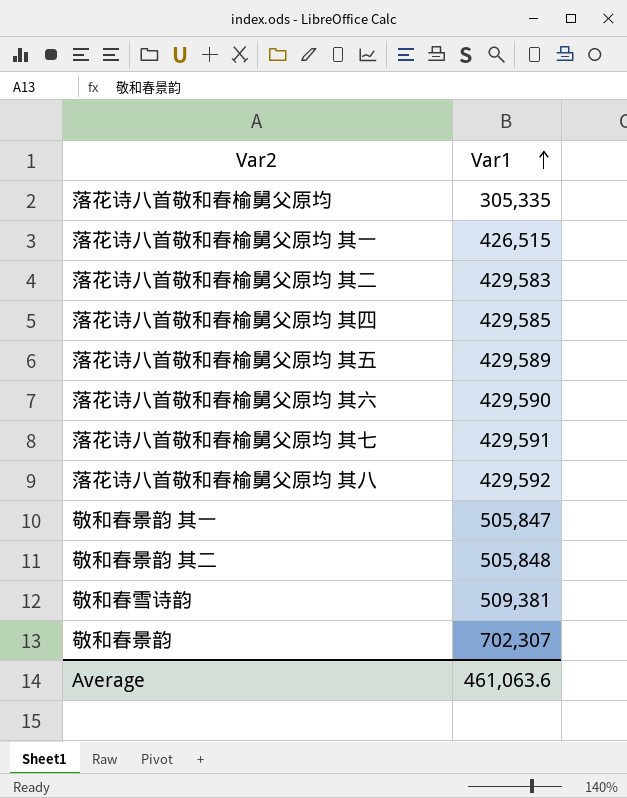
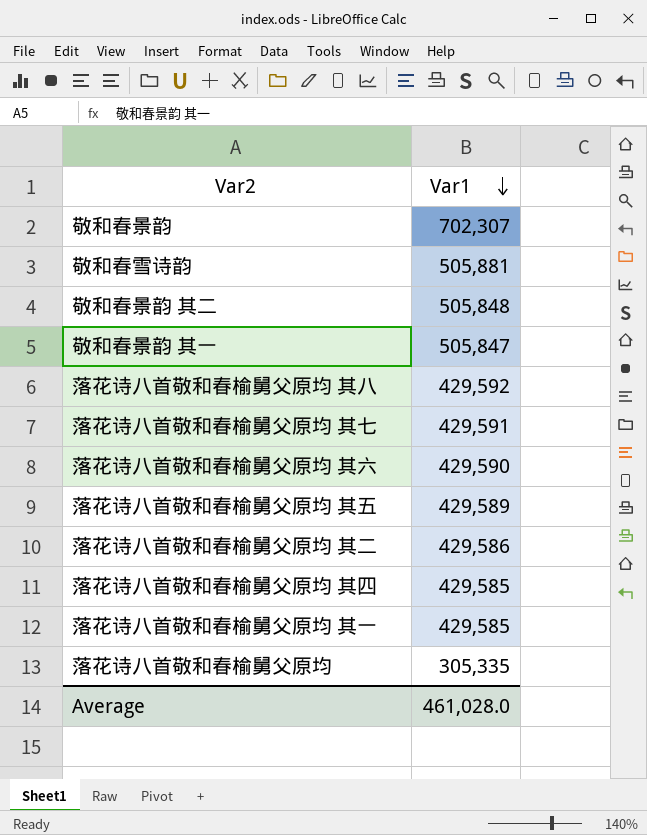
row order: Var1 ascending -> Var1 descending
敬和春雪诗韵 | Var1: 509,381 -> 505,881
落花诗八首敬和春榆舅父原均 其二 | Var1: 429,583 -> 429,586
落花诗八首敬和春榆舅父原均 其一 | Var1: 426,515 -> 429,585
Average | Var1: 461,063.6 -> 461,028.0

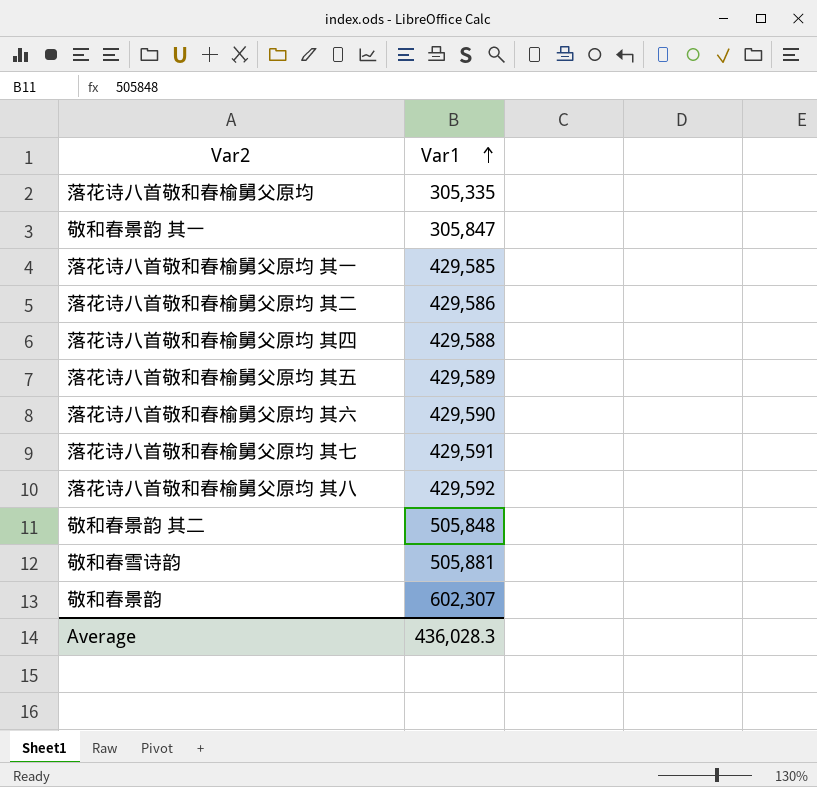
row order: Var1 descending -> Var1 ascending
敬和春景韵 其一 | Var1: 505,847 -> 305,847
落花诗八首敬和春榆舅父原均 其四 | Var1: 429,585 -> 429,588
敬和春景韵 | Var1: 702,307 -> 602,307
Average | Var1: 461,028.0 -> 436,028.3

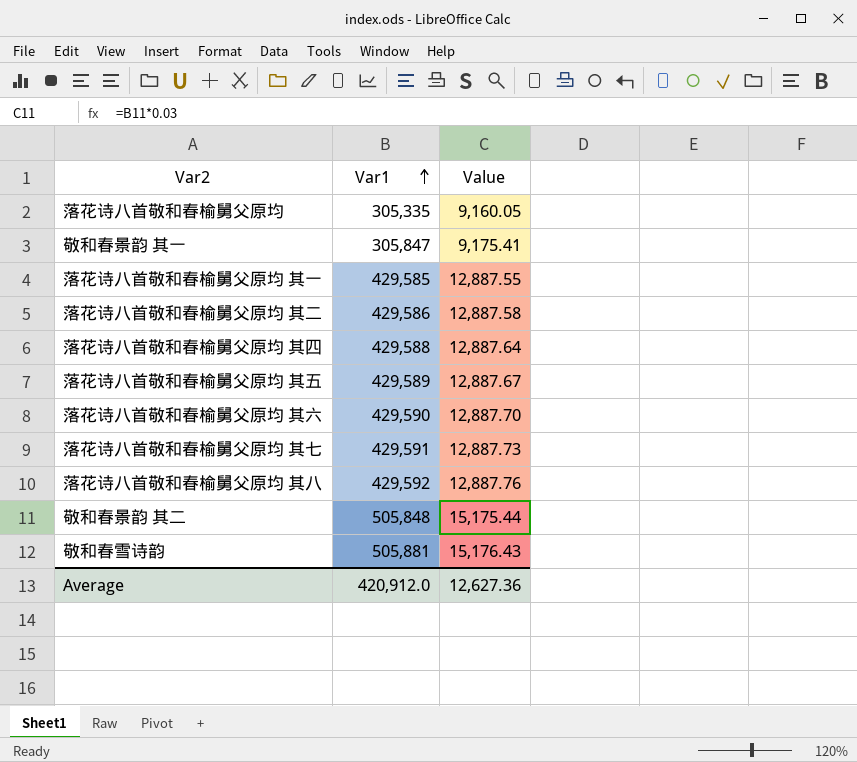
column Value | formula: none -> [Var1] * 0.03
row 敬和春景韵: 602,307 -> none
Average | Var1: 436,028.3 -> 420,912.0

